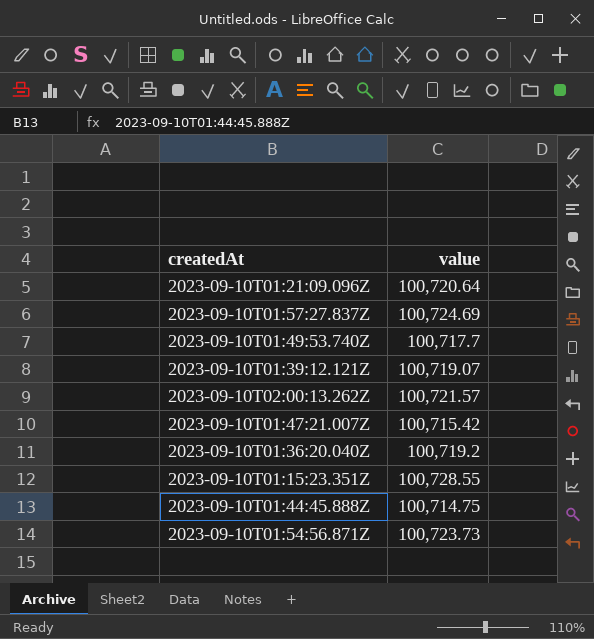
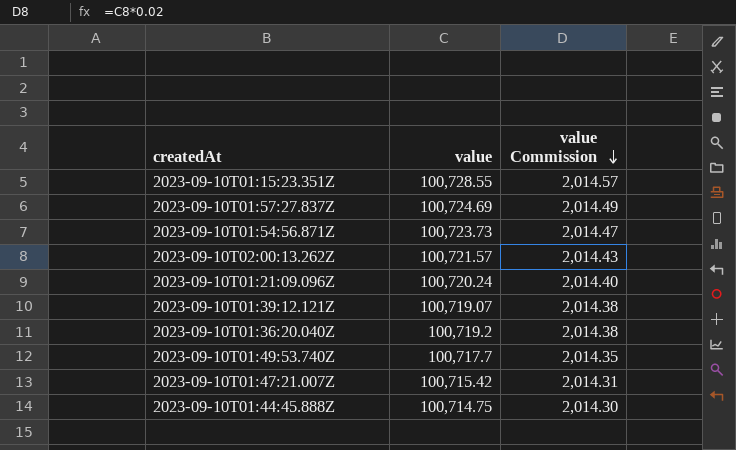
row order: none -> value Commission descending
column value Commission | formula: none -> [value] * 0.02
2023-09-10T01:21:09.096Z | value: 100,720.64 -> 100,720.24

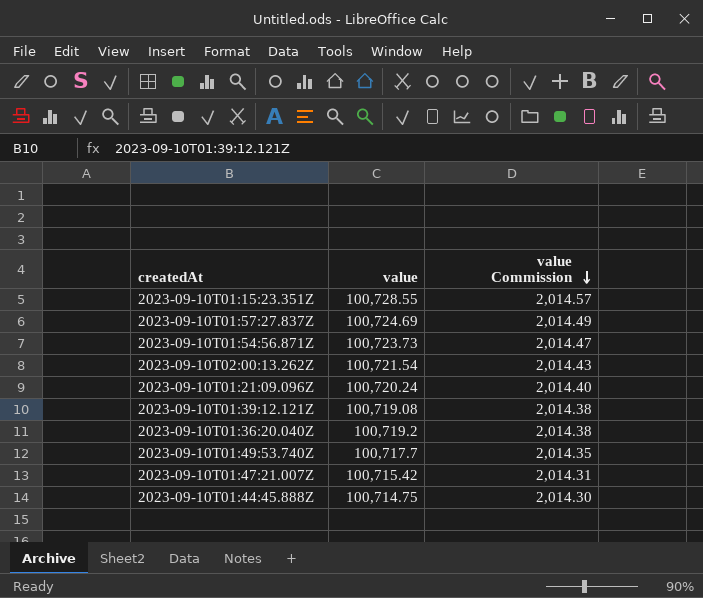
2023-09-10T02:00:13.262Z | value: 100,721.57 -> 100,721.54
2023-09-10T01:39:12.121Z | value: 100,719.07 -> 100,719.08

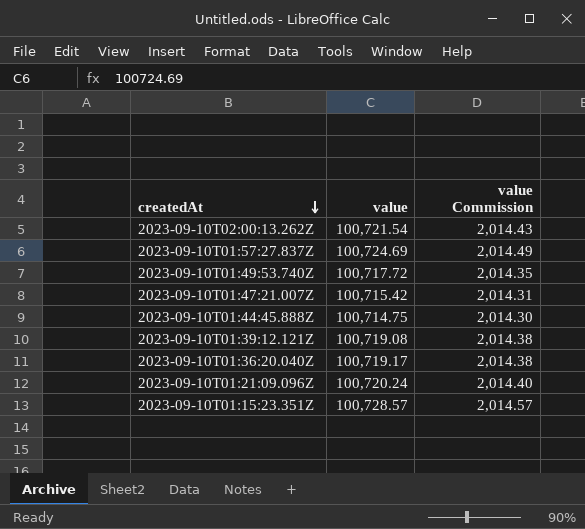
row order: value Commission descending -> createdAt descending
row 2023-09-10T01:54:56.871Z: 100,723.73 | 2,014.47 -> none
2023-09-10T01:49:53.740Z | value: 100,717.7 -> 100,717.72
2023-09-10T01:36:20.040Z | value: 100,719.2 -> 100,719.17
2023-09-10T01:15:23.351Z | value: 100,728.55 -> 100,728.57

